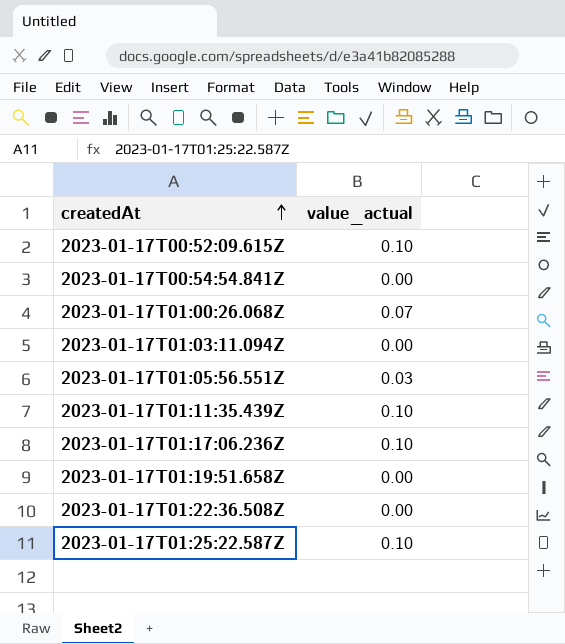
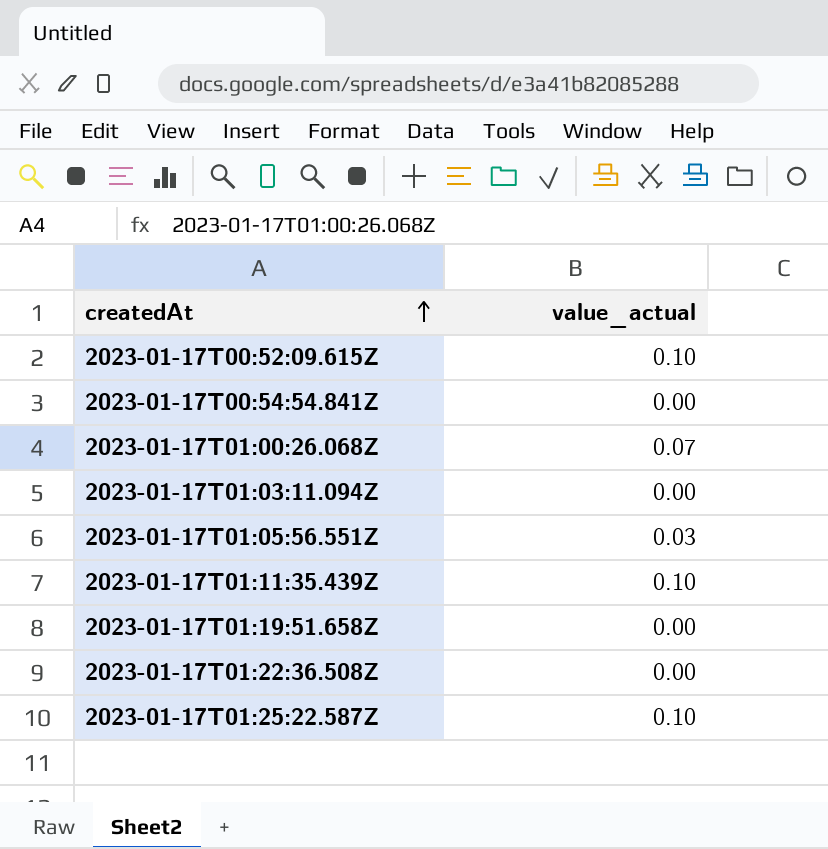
row 2023-01-17T01:17:06.236Z: 0.10 -> none

